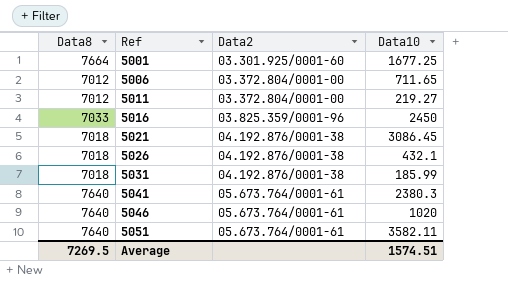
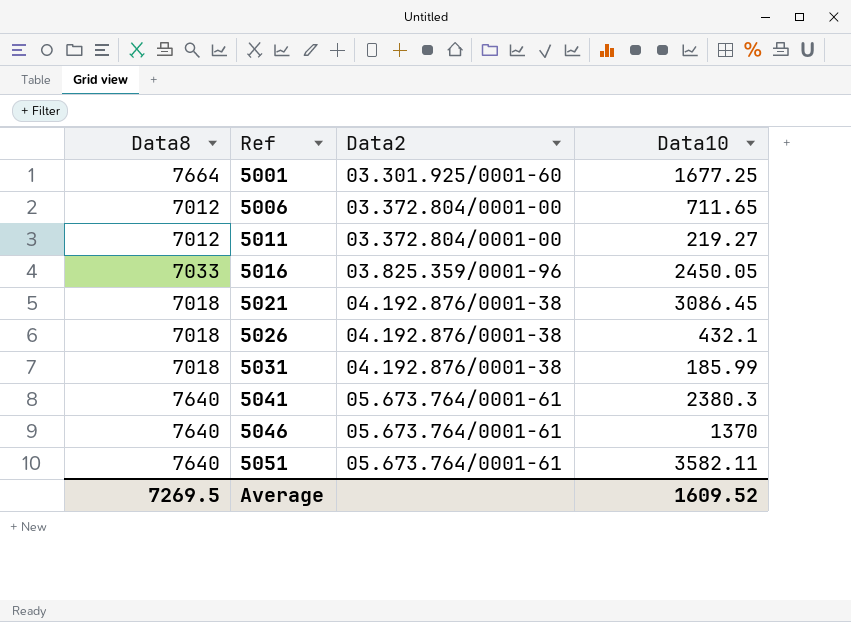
5016 | Data10: 2450 -> 2450.05
5046 | Data10: 1020 -> 1370
Average | Data10: 1574.51 -> 1609.52

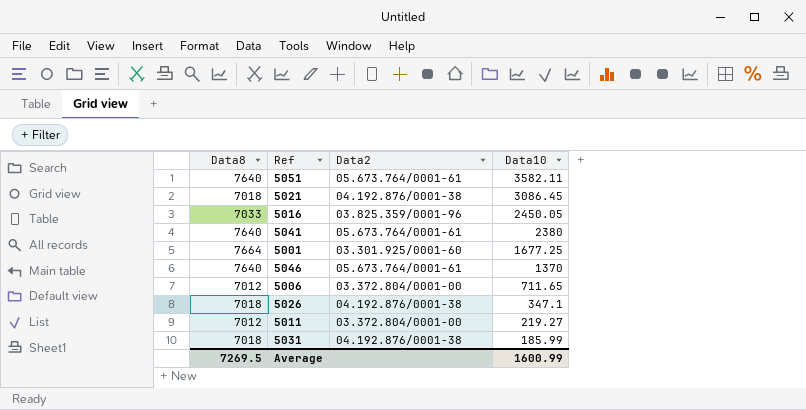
row order: Ref ascending -> Data10 descending
5041 | Data10: 2380.3 -> 2380
5026 | Data10: 432.1 -> 347.1
Average | Data10: 1609.52 -> 1600.99

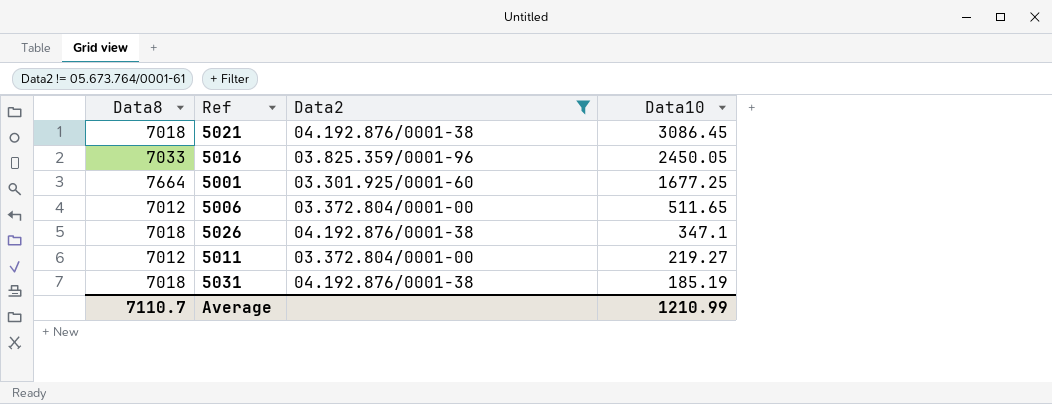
filter: none -> Data2 != 05.673.764/0001-61
5006 | Data10: 711.65 -> 511.65
5031 | Data10: 185.99 -> 185.19
Average | Data8: 7269.5 -> 7110.7
Average | Data10: 1600.99 -> 1210.99

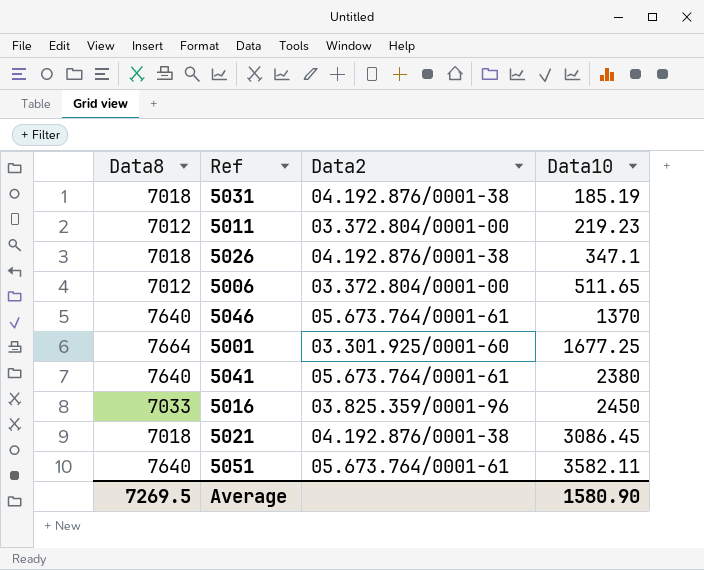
filter: Data2 != 05.673.764/0001-61 -> none
row order: Data10 descending -> Data10 ascending
5011 | Data10: 219.27 -> 219.23
5016 | Data10: 2450.05 -> 2450
Average | Data8: 7110.7 -> 7269.5
Average | Data10: 1210.99 -> 1580.90

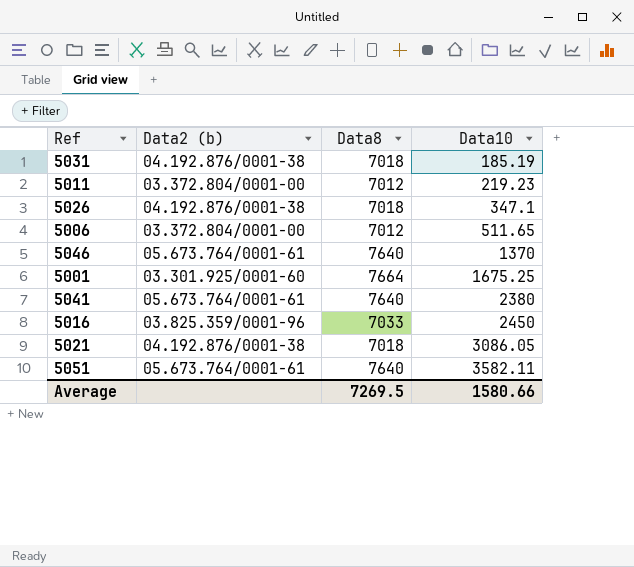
column name: Data2 -> Data2 (b)
column Data8 | position: 1 -> 3
5001 | Data10: 1677.25 -> 1675.25
5021 | Data10: 3086.45 -> 3086.05
Average | Data10: 1580.90 -> 1580.66

